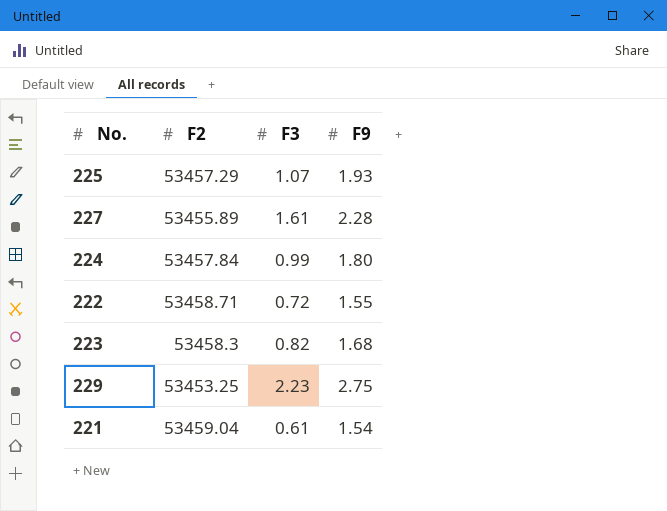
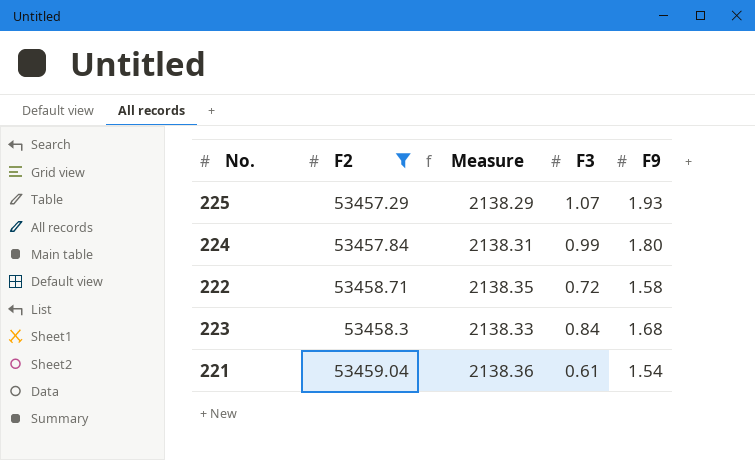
filter: none -> F2 >= 53457.29
column Measure | formula: none -> [F2] * 0.04
222 | F9: 1.55 -> 1.58
223 | F3: 0.82 -> 0.84

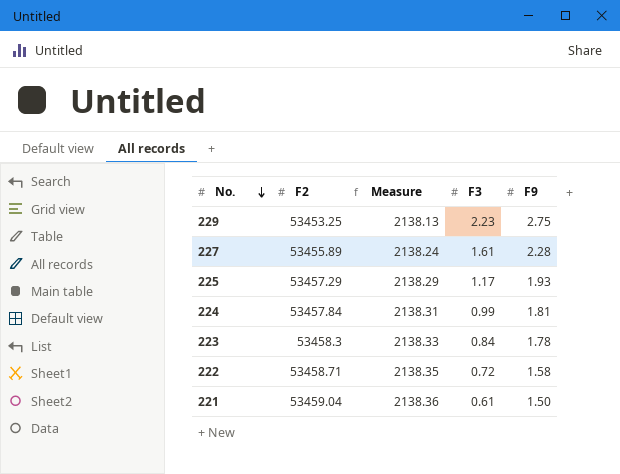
filter: F2 >= 53457.29 -> none
row order: none -> No. descending
225 | F3: 1.07 -> 1.17
224 | F9: 1.80 -> 1.81
223 | F9: 1.68 -> 1.78
221 | F9: 1.54 -> 1.50

